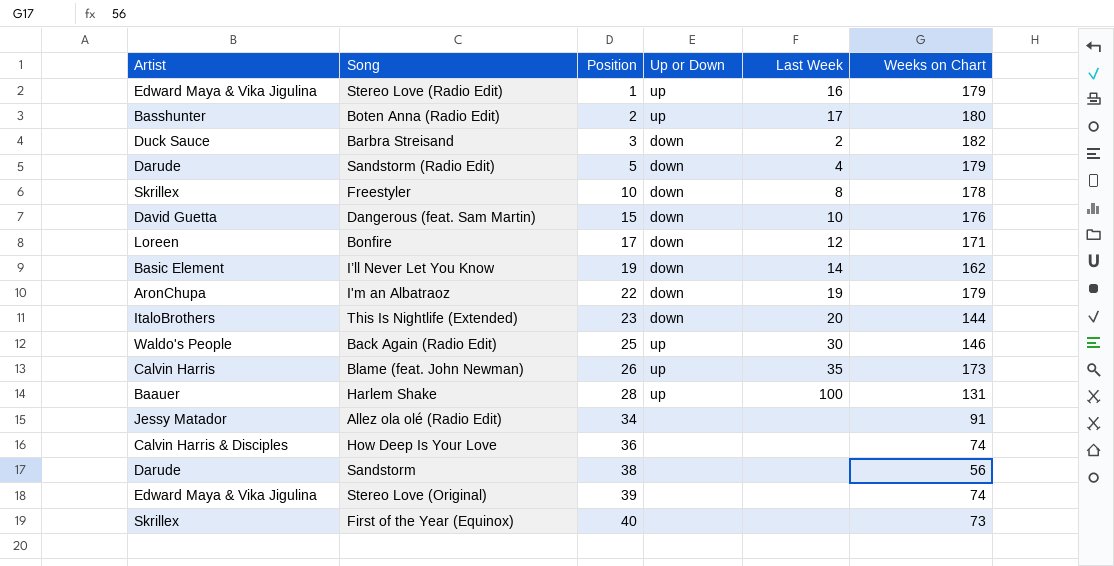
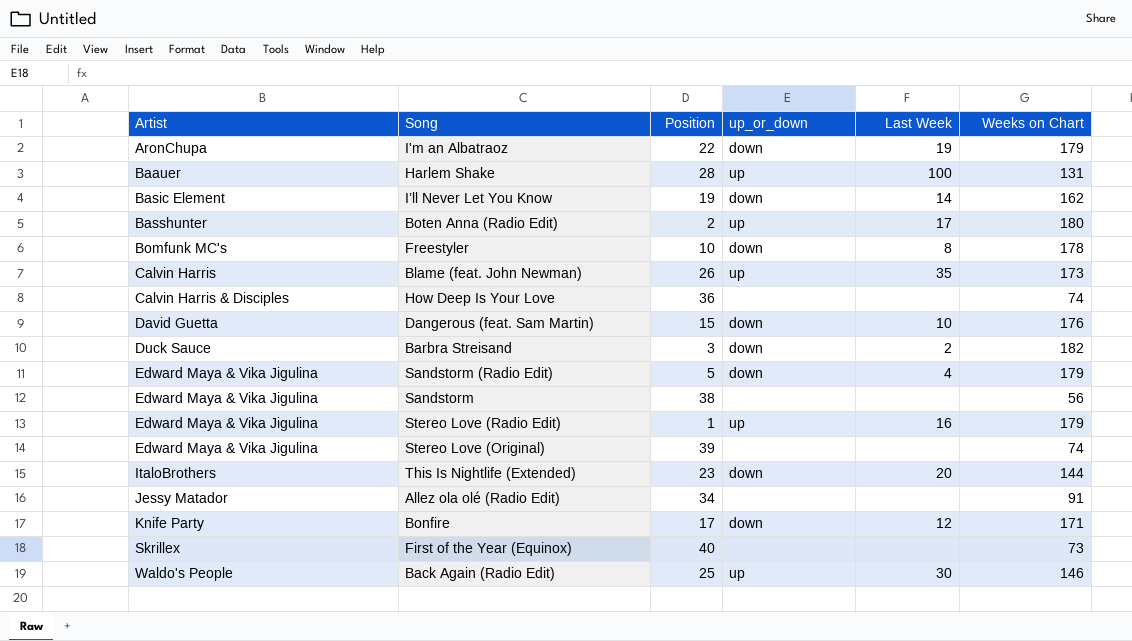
row order: Position ascending -> Artist ascending
column name: Up or Down -> up_or_down
Freestyler | Artist: Skrillex -> Bomfunk MC's
Sandstorm (Radio Edit) | Artist: Darude -> Edward Maya & Vika Jigulina
Sandstorm | Artist: Darude -> Edward Maya & Vika Jigulina
Bonfire | Artist: Loreen -> Knife Party

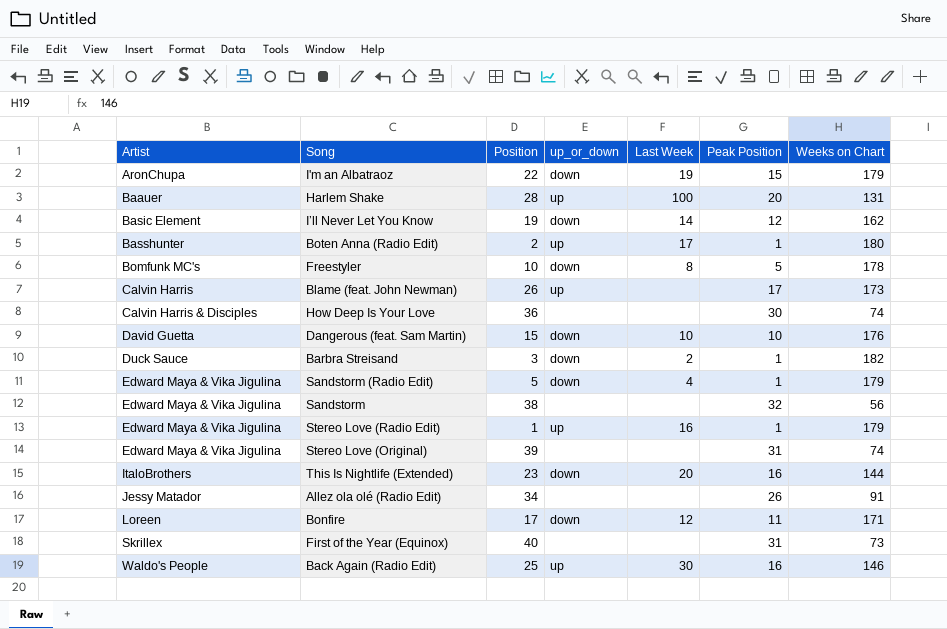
column Peak Position | position: none -> 6
Blame (feat. John Newman) | Last Week: 35 -> none
Bonfire | Artist: Knife Party -> Loreen

